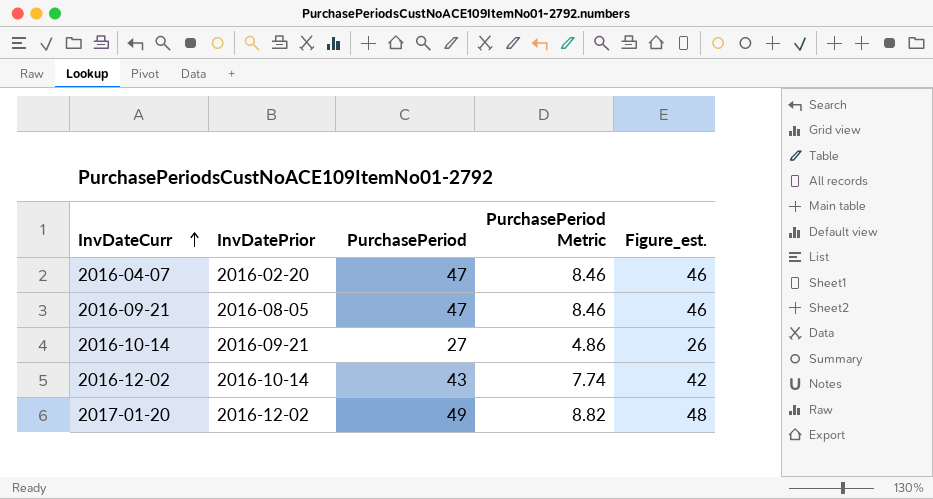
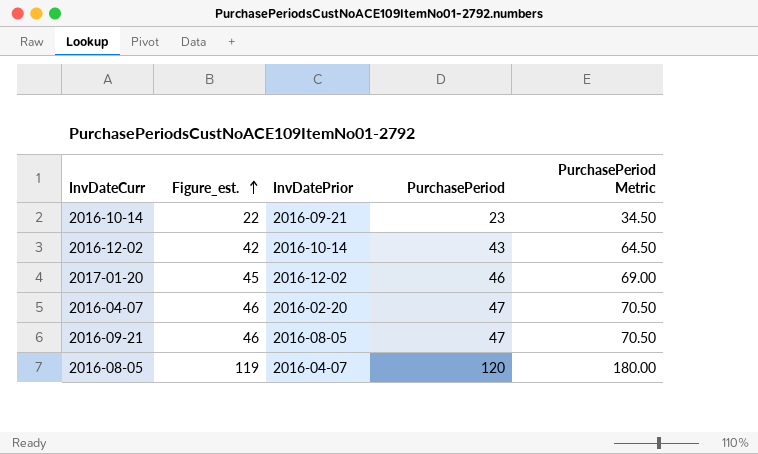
row order: InvDateCurr ascending -> Figure_est. ascending
column Figure_est. | position: 5 -> 2
column PurchasePeriod Metric | formula: [PurchasePeriod] * 0.18 -> [PurchasePeriod] * 1.5
2016-10-14 | Figure_est.: 26 -> 22
2016-10-14 | PurchasePeriod: 27 -> 23
2017-01-20 | Figure_est.: 48 -> 45
2017-01-20 | PurchasePeriod: 49 -> 46
row 2016-08-05: none -> 119 | 2016-04-07 | 120 | 180.00

